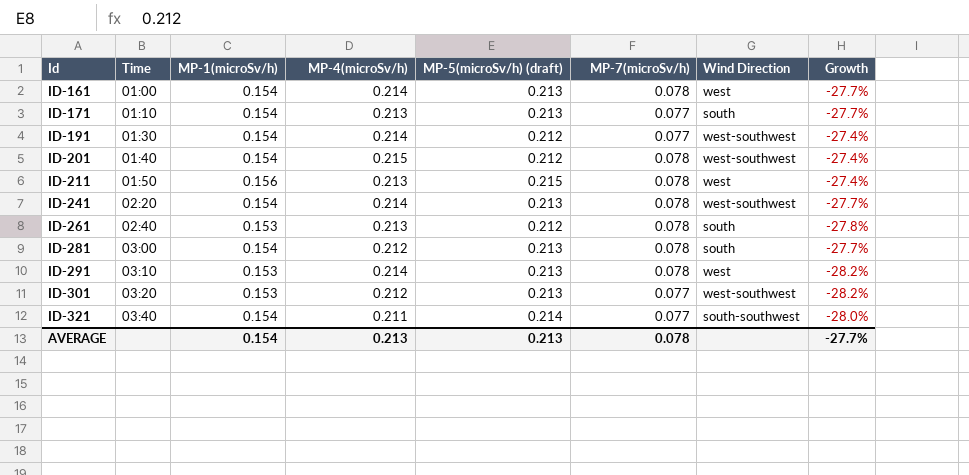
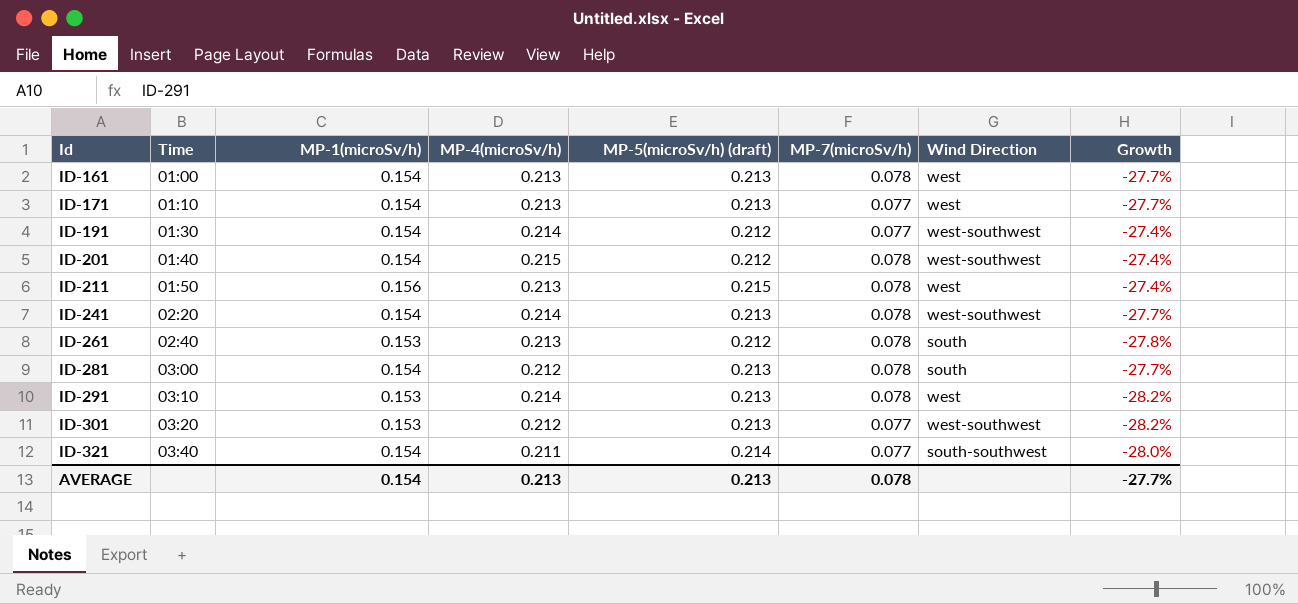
ID-161 | MP-4(microSv/h): 0.214 -> 0.213
ID-171 | Wind Direction: south -> west

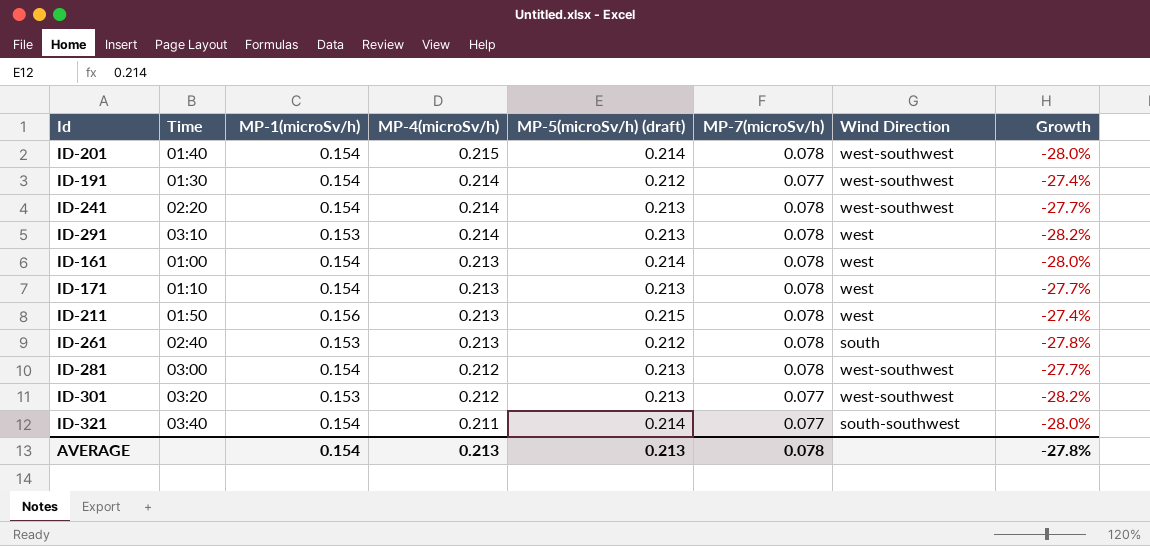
row order: Id ascending -> MP-4(microSv/h) descending
ID-201 | MP-5(microSv/h) (draft): 0.212 -> 0.214
ID-201 | Growth: -27.4% -> -28.0%
ID-161 | MP-5(microSv/h) (draft): 0.213 -> 0.214
ID-161 | Growth: -27.7% -> -28.0%
ID-171 | MP-7(microSv/h): 0.077 -> 0.078
ID-281 | Wind Direction: south -> west-southwest
AVERAGE | Growth: -27.7% -> -27.8%

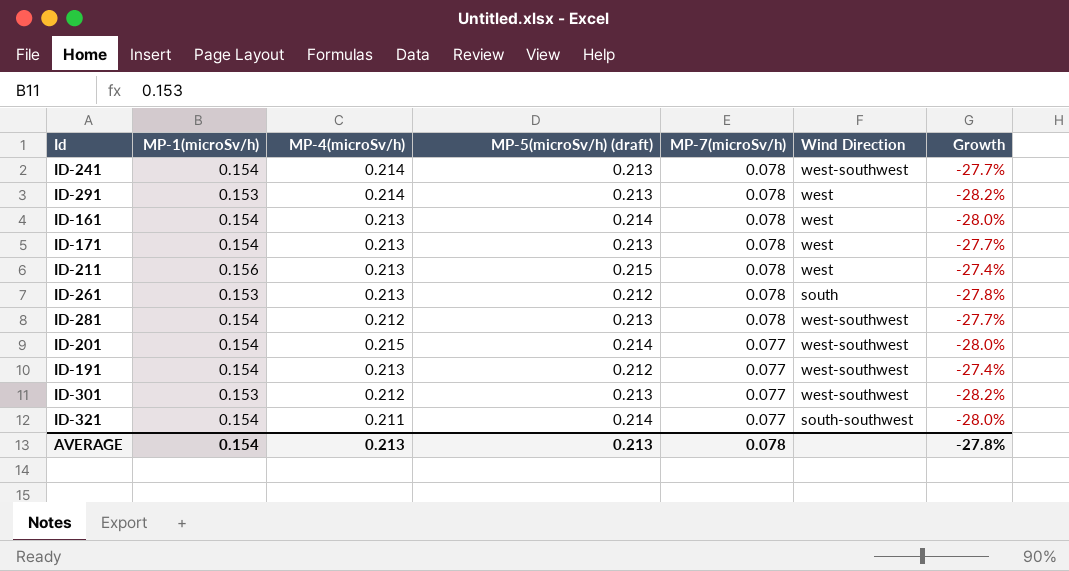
row order: MP-4(microSv/h) descending -> MP-7(microSv/h) descending
column Time | position: 2 -> none
ID-201 | MP-7(microSv/h): 0.078 -> 0.077
ID-191 | MP-4(microSv/h): 0.214 -> 0.213

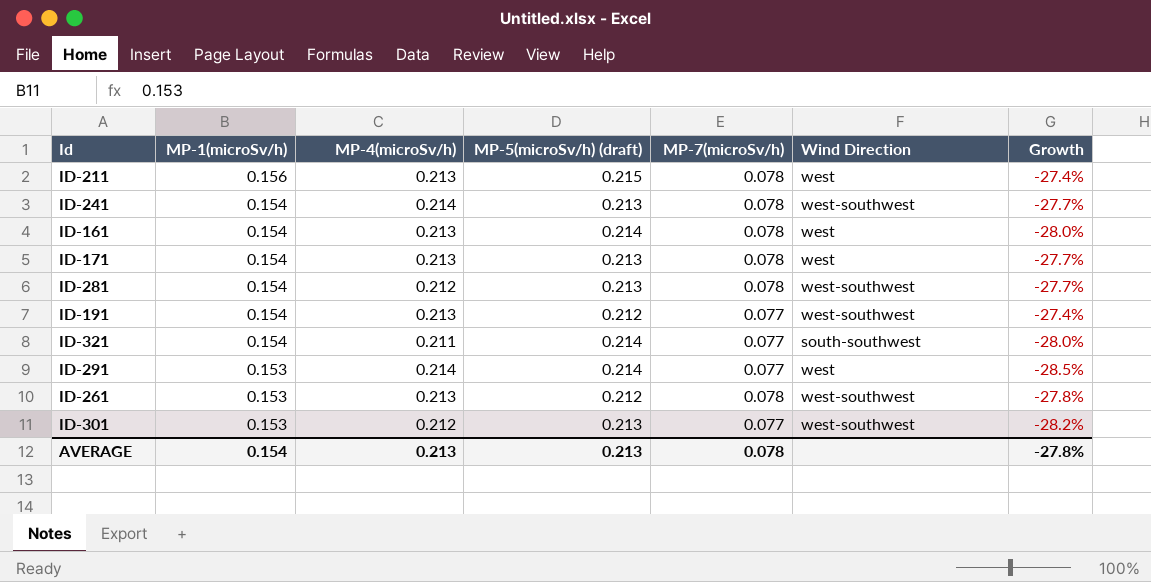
row order: MP-7(microSv/h) descending -> MP-1(microSv/h) descending
row ID-201: 0.154 | 0.215 | 0.214 | 0.077 | west-southwest | -28.0% -> none
ID-291 | MP-5(microSv/h) (draft): 0.213 -> 0.214
ID-291 | MP-7(microSv/h): 0.078 -> 0.077
ID-291 | Growth: -28.2% -> -28.5%
ID-261 | Wind Direction: south -> west-southwest

